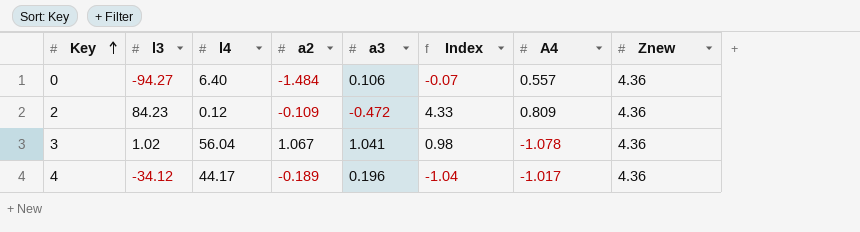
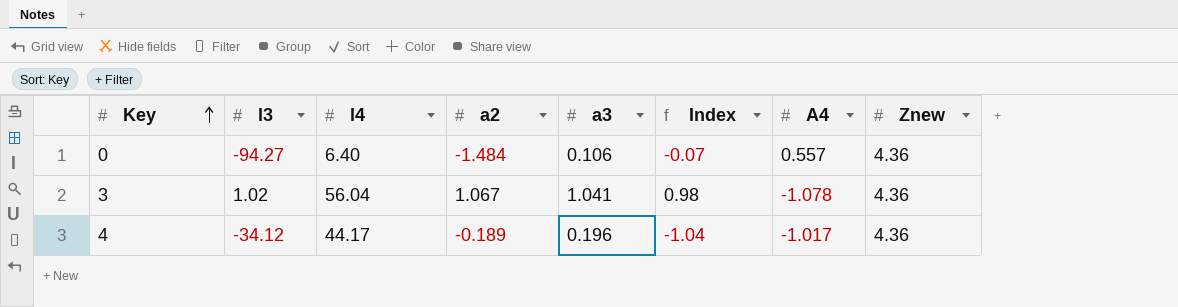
row 2: 84.23 | 0.12 | -0.109 | -0.472 | 4.33 | 0.809 | 4.36 -> none

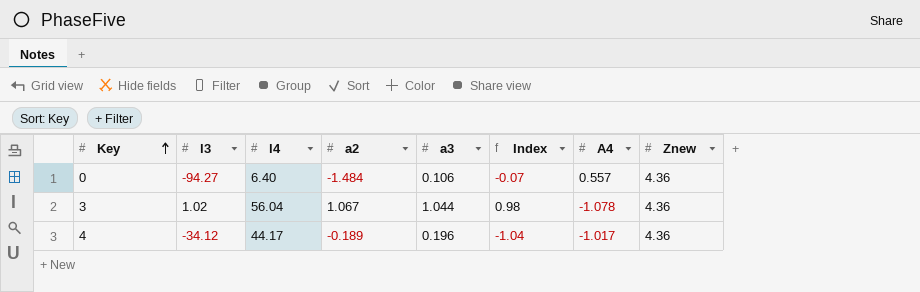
3 | a3: 1.041 -> 1.044

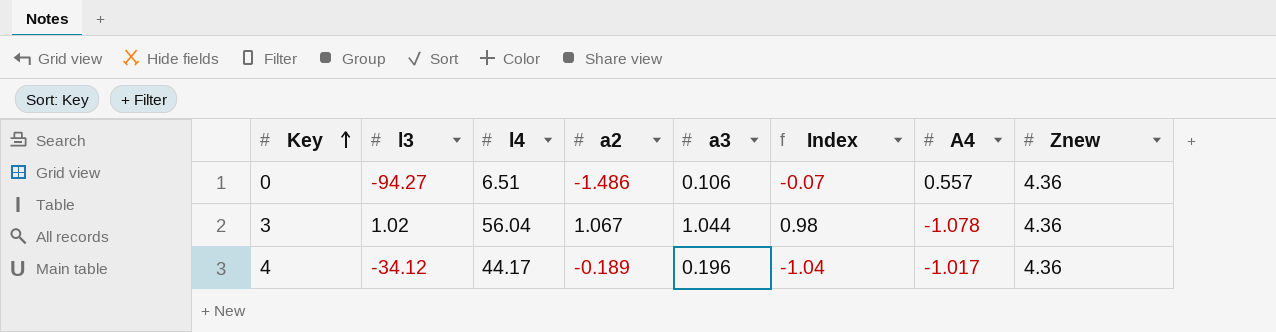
0 | l4: 6.40 -> 6.51
0 | a2: -1.484 -> -1.486

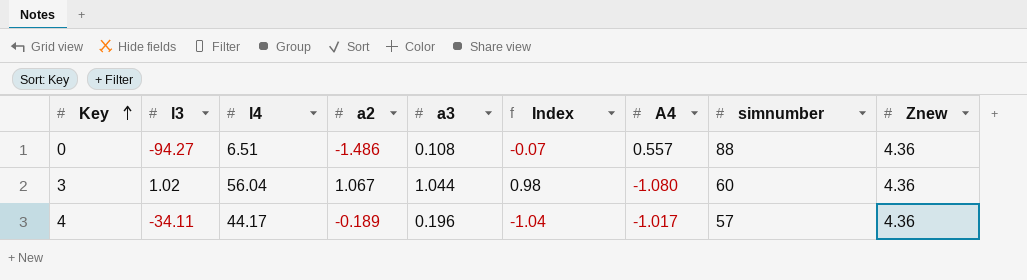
column simnumber | position: none -> 8
0 | a3: 0.106 -> 0.108
3 | A4: -1.078 -> -1.080
4 | l3: -34.12 -> -34.11

